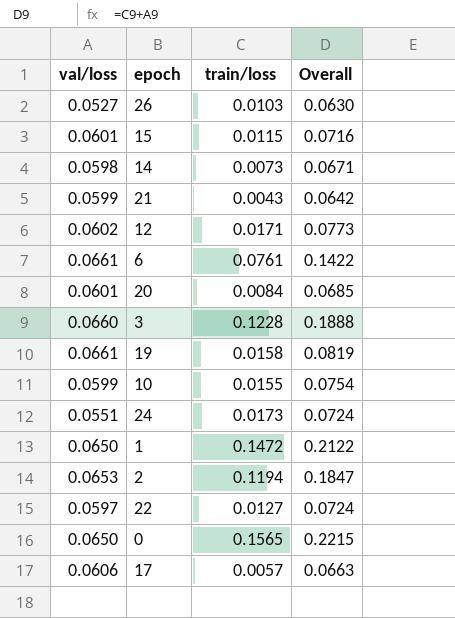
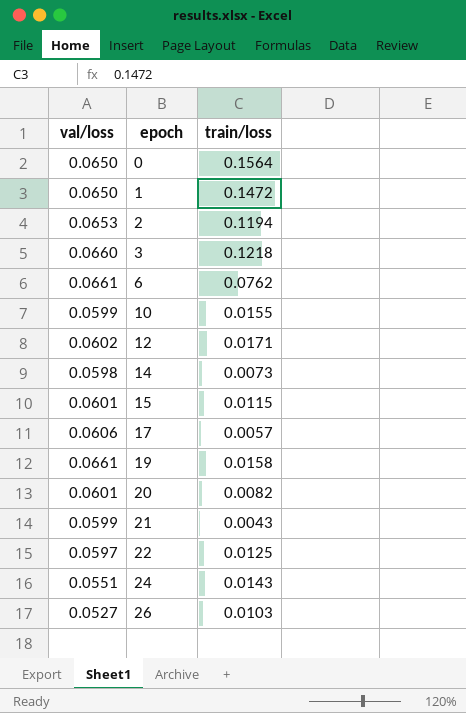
row order: none -> epoch ascending
column Overall | formula: [val/loss] + [train/loss] -> none
0 | train/loss: 0.1565 -> 0.1564
3 | train/loss: 0.1228 -> 0.1218
6 | train/loss: 0.0761 -> 0.0762
20 | train/loss: 0.0084 -> 0.0082
22 | train/loss: 0.0127 -> 0.0125
24 | train/loss: 0.0173 -> 0.0143

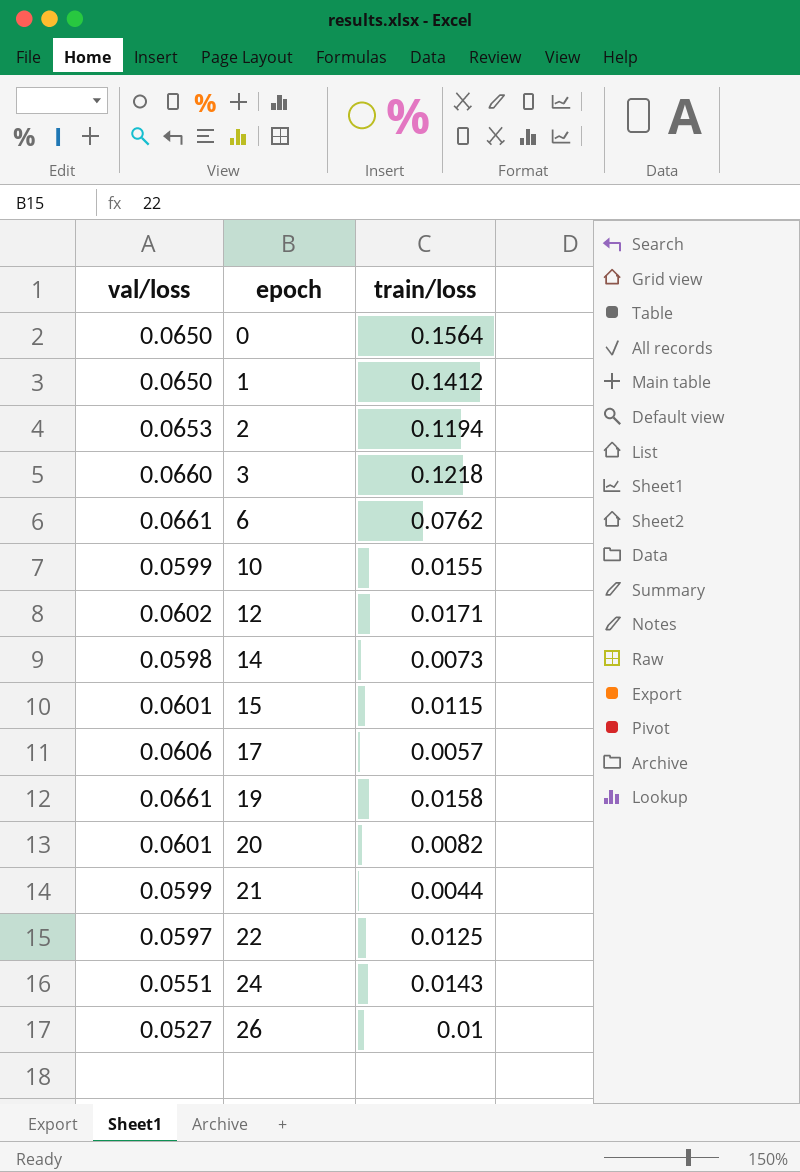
1 | train/loss: 0.1472 -> 0.1412
21 | train/loss: 0.0043 -> 0.0044
26 | train/loss: 0.0103 -> 0.01

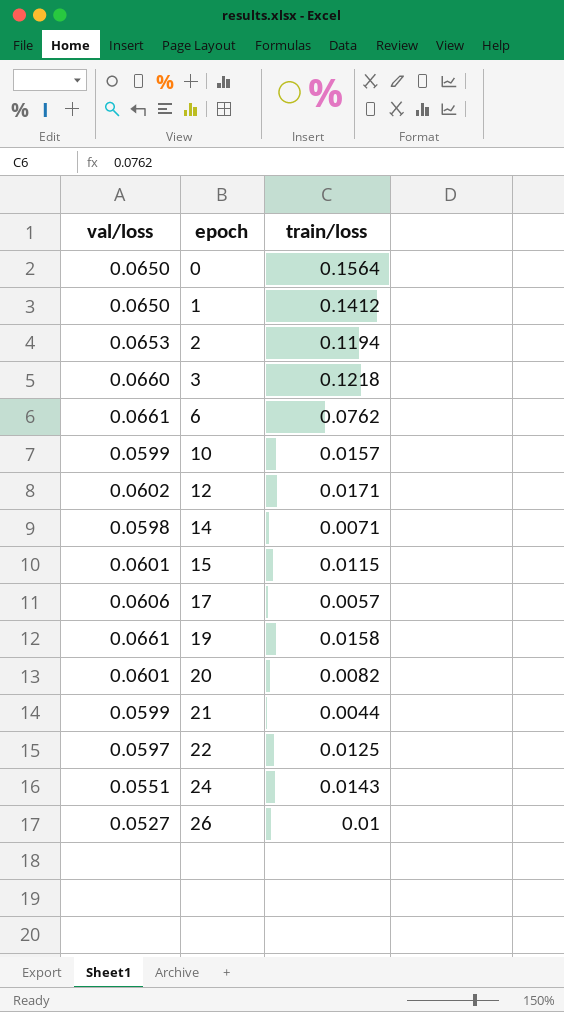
10 | train/loss: 0.0155 -> 0.0157
14 | train/loss: 0.0073 -> 0.0071

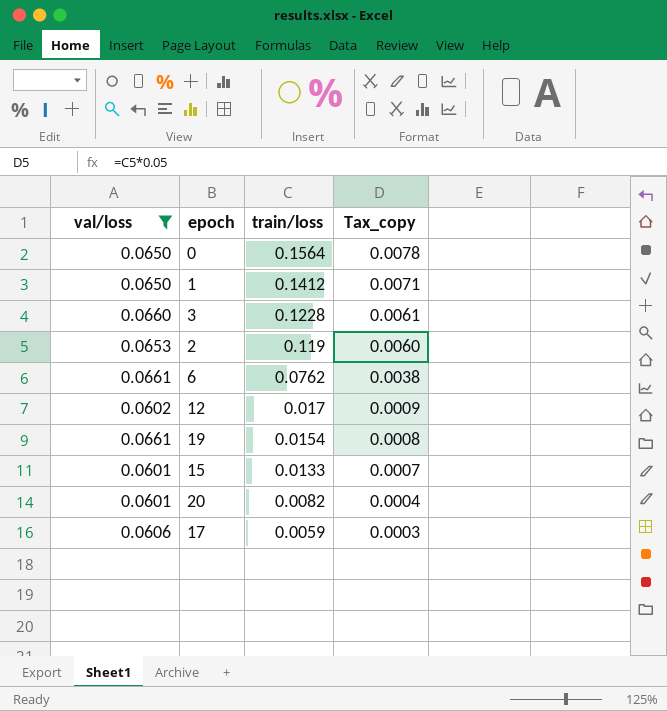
filter: none -> val/loss >= 0.0601
row order: epoch ascending -> train/loss descending
column Tax_copy | formula: none -> [train/loss] * 0.05
3 | train/loss: 0.1218 -> 0.1228
2 | train/loss: 0.1194 -> 0.119
12 | train/loss: 0.0171 -> 0.017
19 | train/loss: 0.0158 -> 0.0154
15 | train/loss: 0.0115 -> 0.0133
17 | train/loss: 0.0057 -> 0.0059

